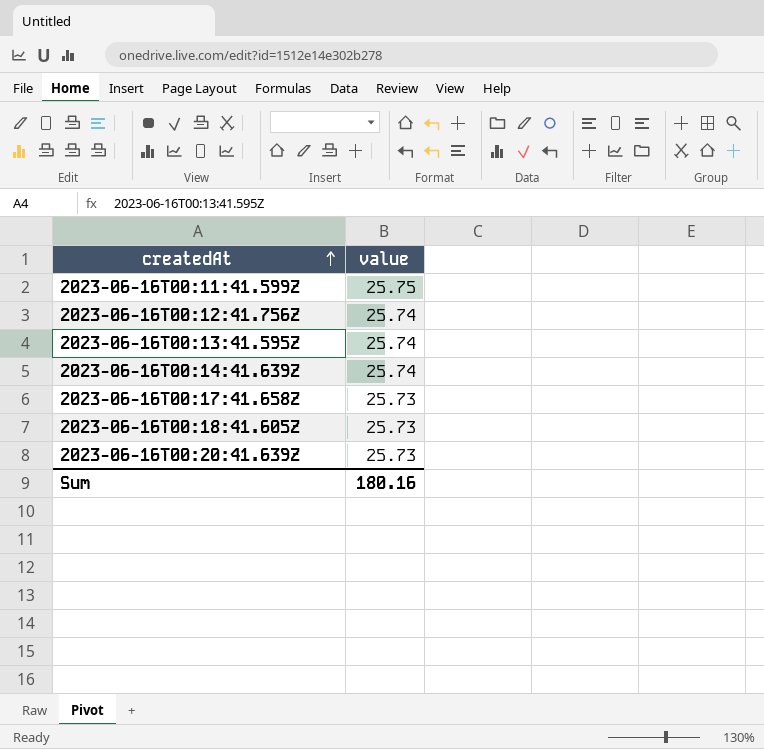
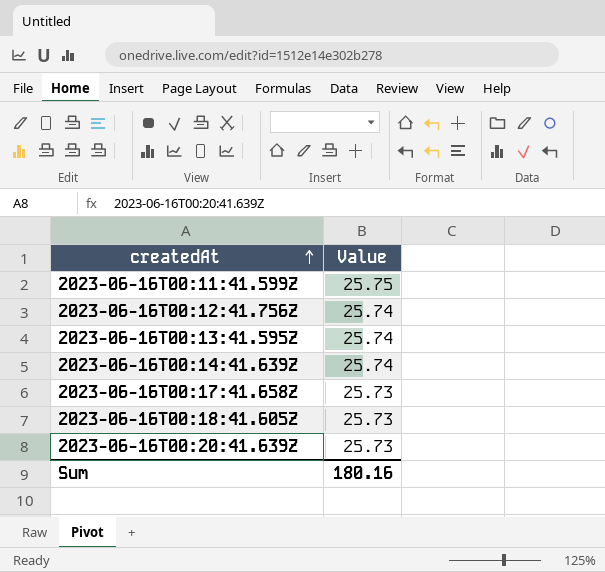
column name: value -> Value

